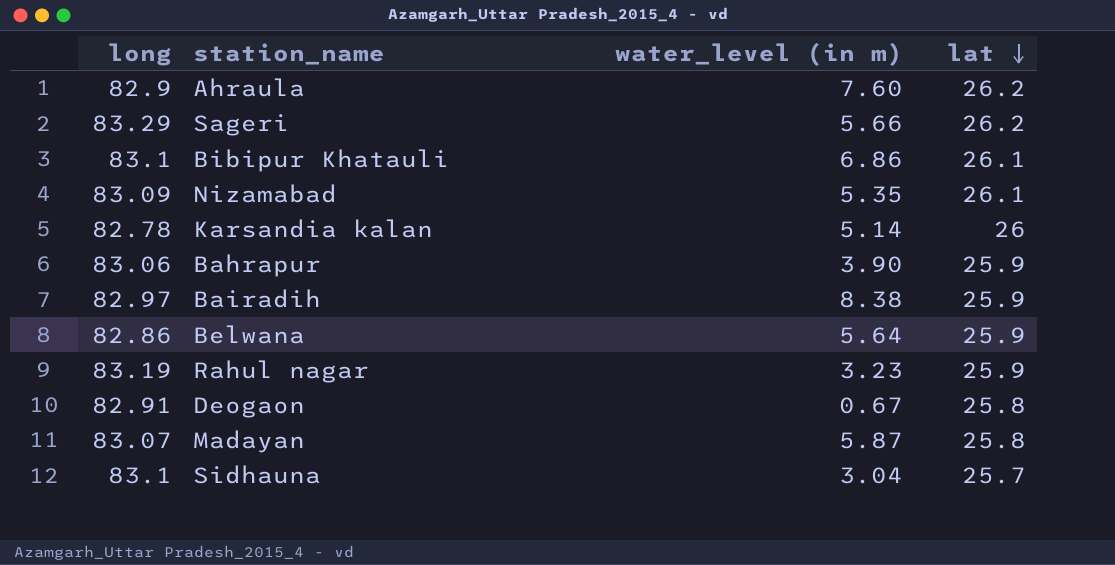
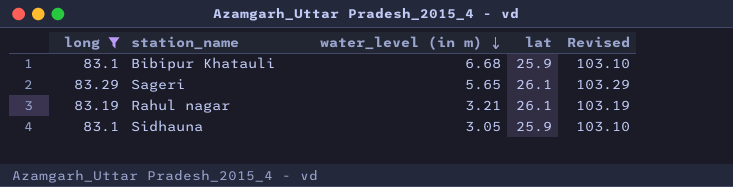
filter: none -> long >= 83.1
row order: lat descending -> water_level (in m) descending
column Revised | formula: none -> [long] + 20
Bibipur Khatauli | water_level (in m): 6.86 -> 6.68
Bibipur Khatauli | lat: 26.1 -> 25.9
Sageri | water_level (in m): 5.66 -> 5.65
Sageri | lat: 26.2 -> 26.1
Rahul nagar | water_level (in m): 3.23 -> 3.21
Rahul nagar | lat: 25.9 -> 26.1
Sidhauna | water_level (in m): 3.04 -> 3.05
Sidhauna | lat: 25.7 -> 25.9

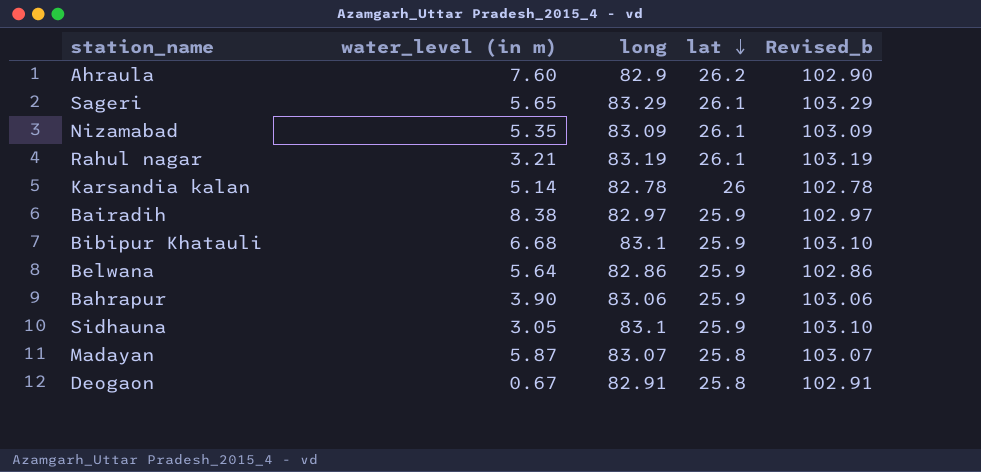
filter: long >= 83.1 -> none
row order: water_level (in m) descending -> lat descending
column long | position: 1 -> 3
column name: Revised -> Revised_b

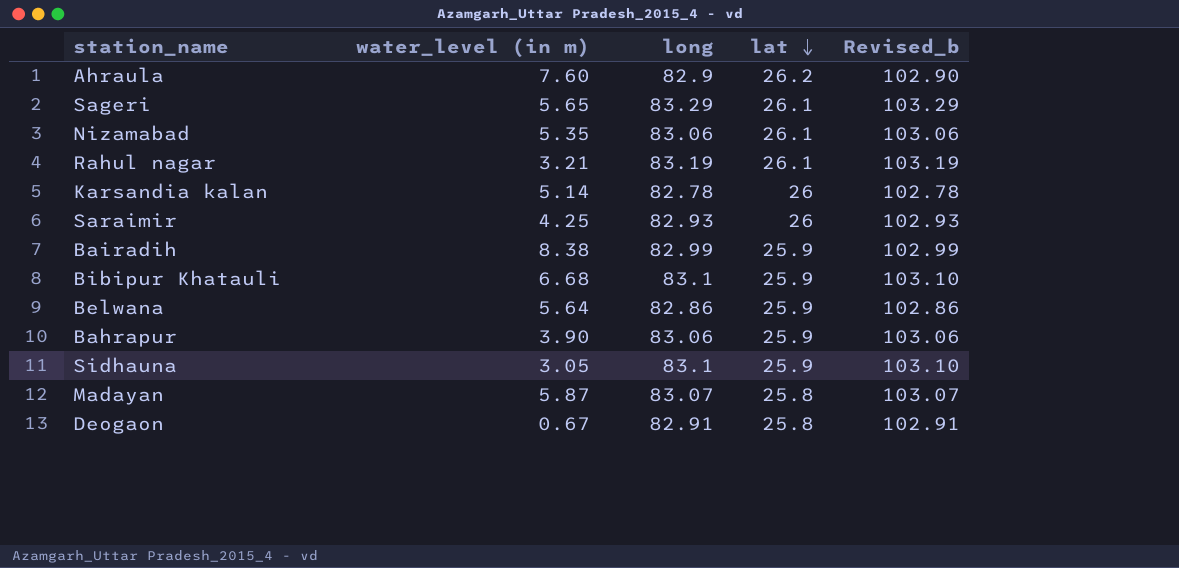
Nizamabad | long: 83.09 -> 83.06
Nizamabad | Revised_b: 103.09 -> 103.06
row Saraimir: none -> 4.25 | 82.93 | 26 | 102.93
Bairadih | long: 82.97 -> 82.99
Bairadih | Revised_b: 102.97 -> 102.99

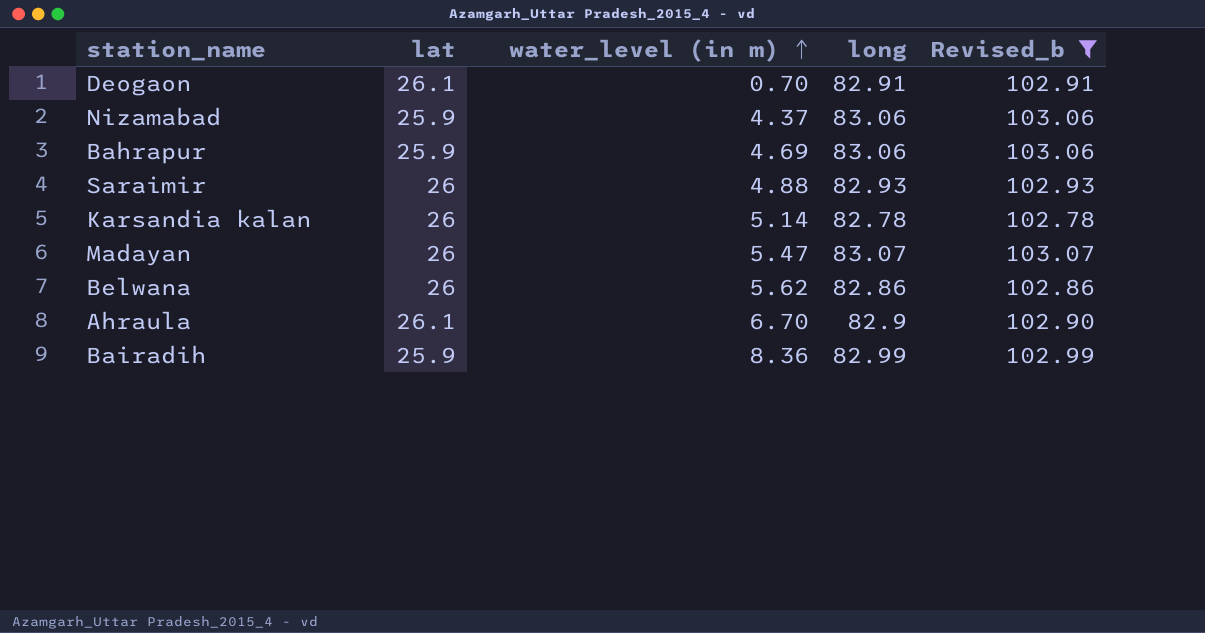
filter: none -> Revised_b <= 103.07
row order: lat descending -> water_level (in m) ascending
column lat | position: 4 -> 2
Deogaon | lat: 25.8 -> 26.1
Deogaon | water_level (in m): 0.67 -> 0.70
Nizamabad | lat: 26.1 -> 25.9
Nizamabad | water_level (in m): 5.35 -> 4.37
Bahrapur | water_level (in m): 3.90 -> 4.69
Saraimir | water_level (in m): 4.25 -> 4.88
Madayan | lat: 25.8 -> 26
Madayan | water_level (in m): 5.87 -> 5.47
Belwana | lat: 25.9 -> 26
Belwana | water_level (in m): 5.64 -> 5.62
Ahraula | lat: 26.2 -> 26.1
Ahraula | water_level (in m): 7.60 -> 6.70
Bairadih | water_level (in m): 8.38 -> 8.36

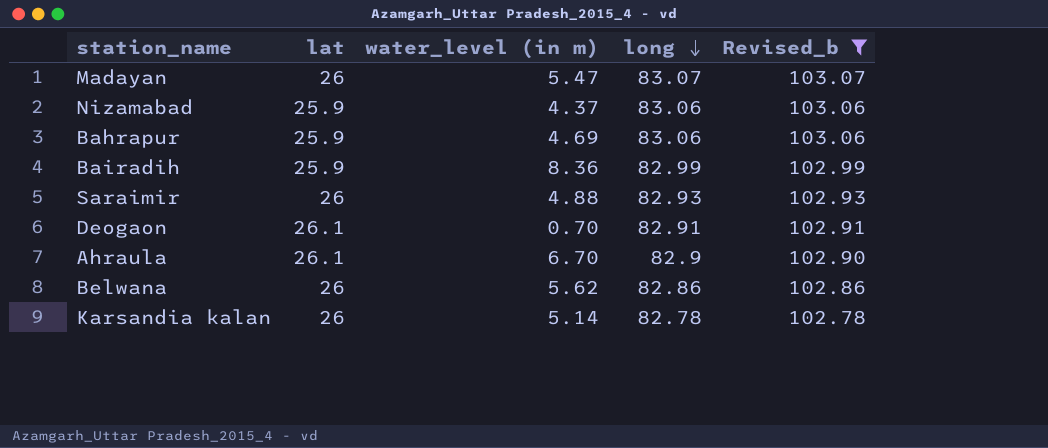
row order: water_level (in m) ascending -> long descending

